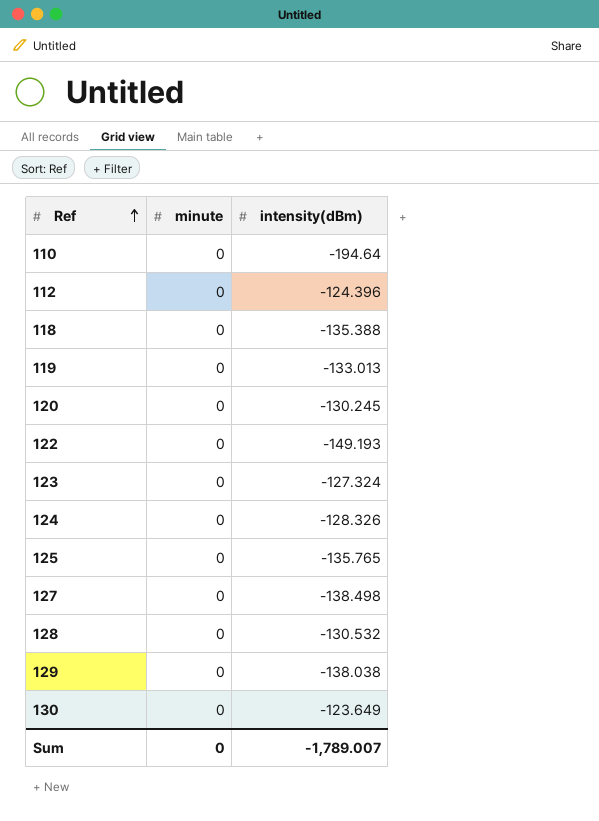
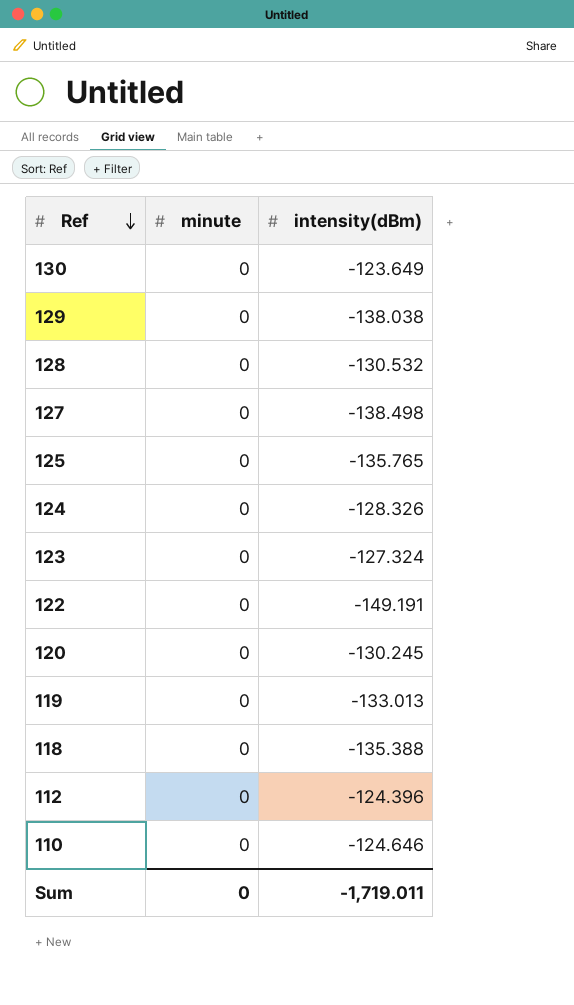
row order: Ref ascending -> Ref descending
122 | intensity(dBm): -149.193 -> -149.191
110 | intensity(dBm): -194.64 -> -124.646
Sum | intensity(dBm): -1,789.007 -> -1,719.011

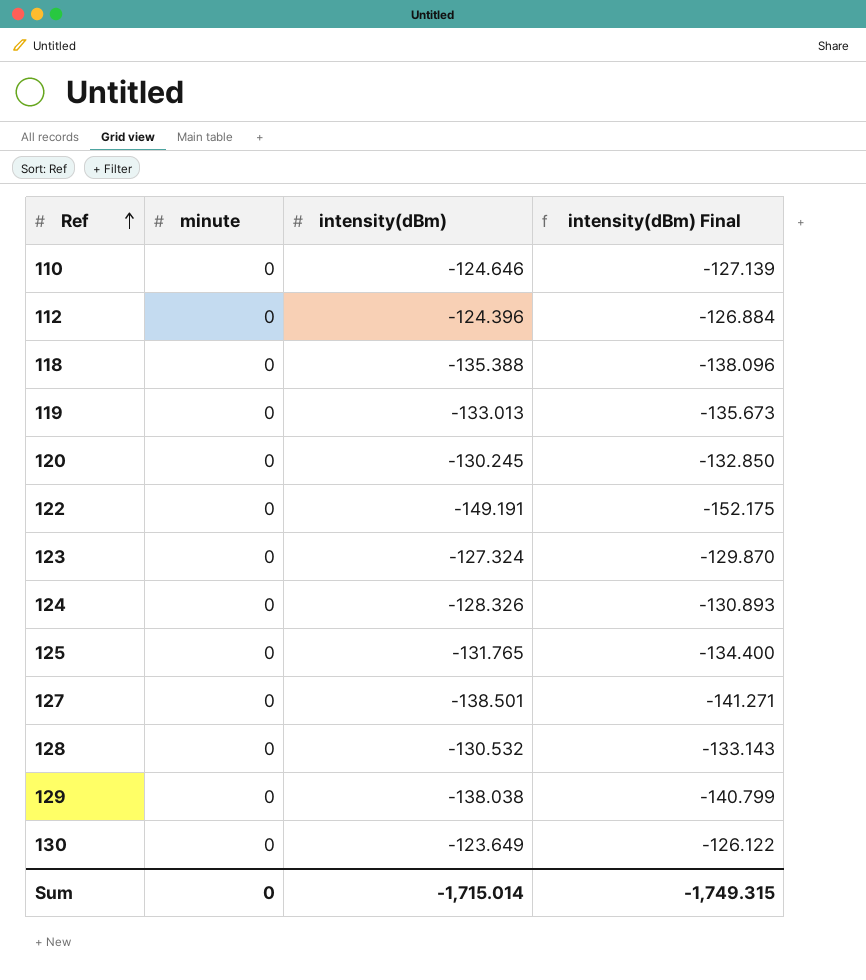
row order: Ref descending -> Ref ascending
column intensity(dBm) Final | formula: none -> [intensity(dBm)] * 1.02
125 | intensity(dBm): -135.765 -> -131.765
127 | intensity(dBm): -138.498 -> -138.501
Sum | intensity(dBm): -1,719.011 -> -1,715.014

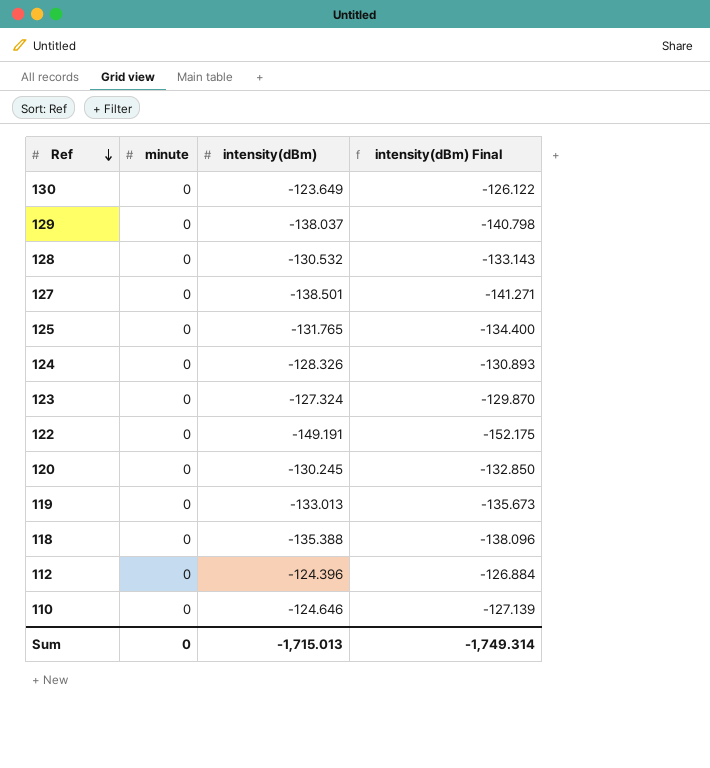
row order: Ref ascending -> Ref descending
129 | intensity(dBm): -138.038 -> -138.037
129 | intensity(dBm) Final: -140.799 -> -140.798
Sum | intensity(dBm): -1,715.014 -> -1,715.013
Sum | intensity(dBm) Final: -1,749.315 -> -1,749.314

